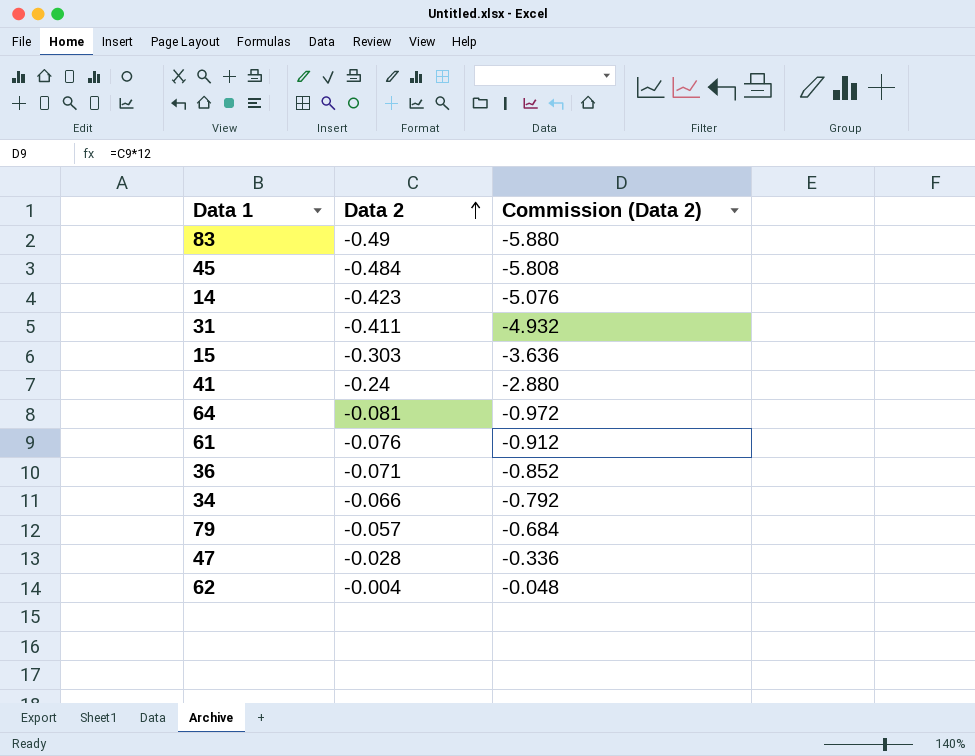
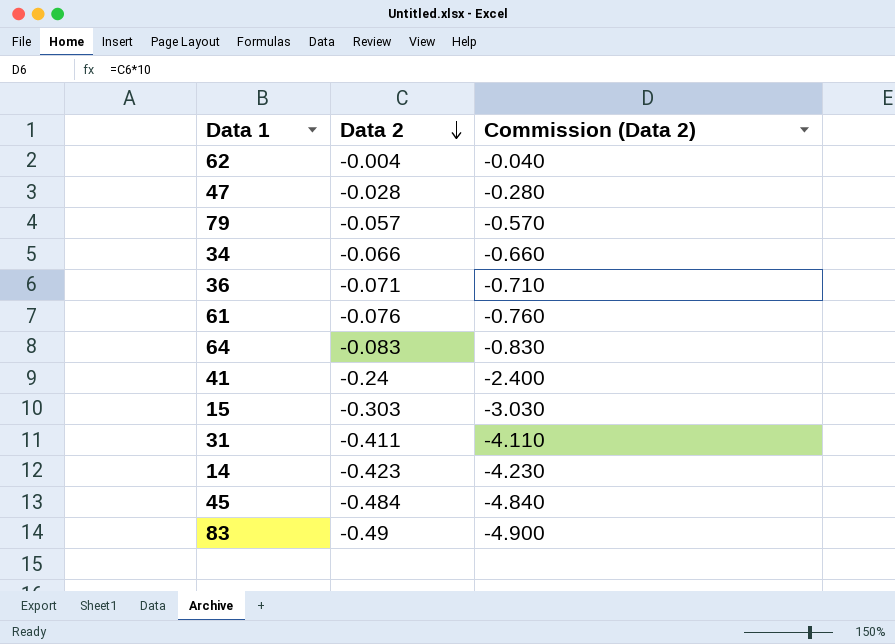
row order: Data 2 ascending -> Data 2 descending
column Commission (Data 2) | formula: [Data 2] * 12 -> [Data 2] * 10
64 | Data 2: -0.081 -> -0.083

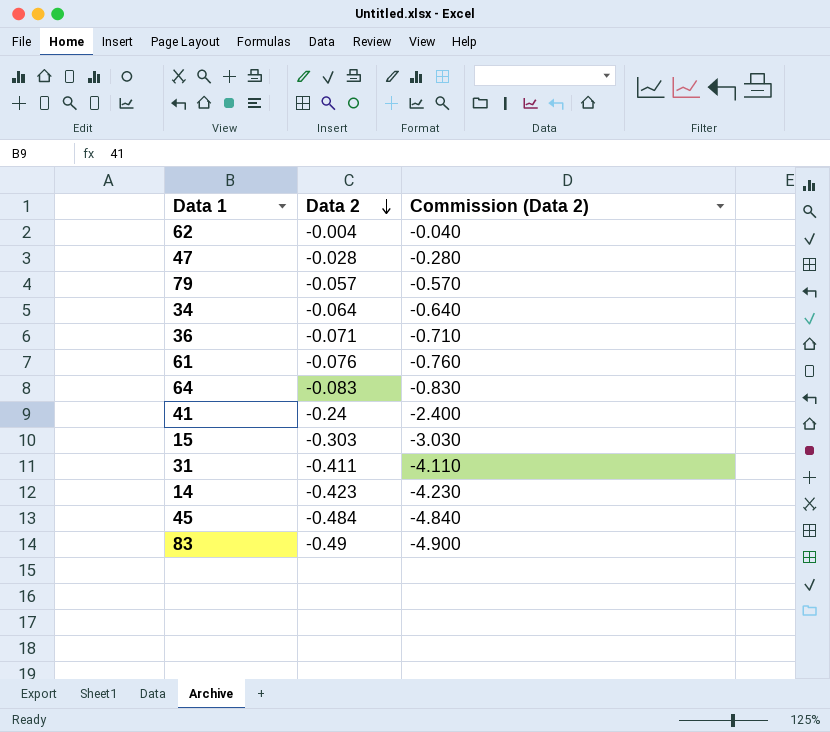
34 | Data 2: -0.066 -> -0.064
34 | Commission (Data 2): -0.660 -> -0.640

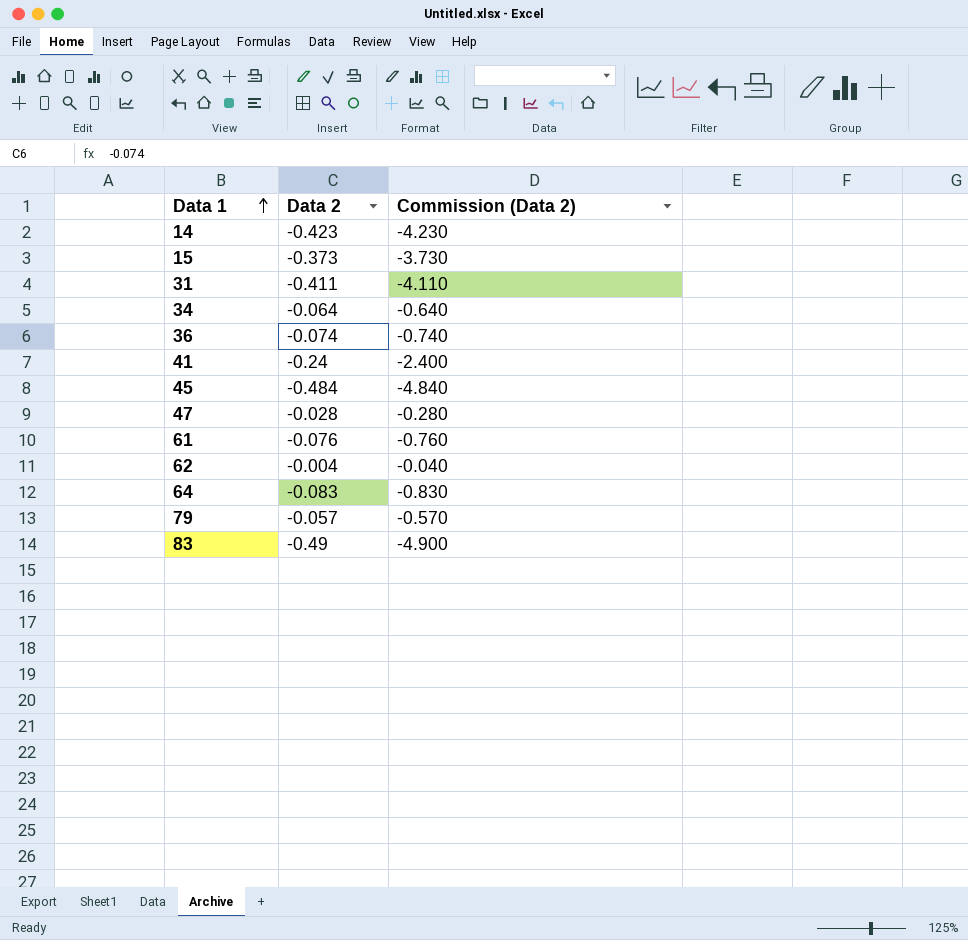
row order: Data 2 descending -> Data 1 ascending
15 | Data 2: -0.303 -> -0.373
15 | Commission (Data 2): -3.030 -> -3.730
36 | Data 2: -0.071 -> -0.074
36 | Commission (Data 2): -0.710 -> -0.740

